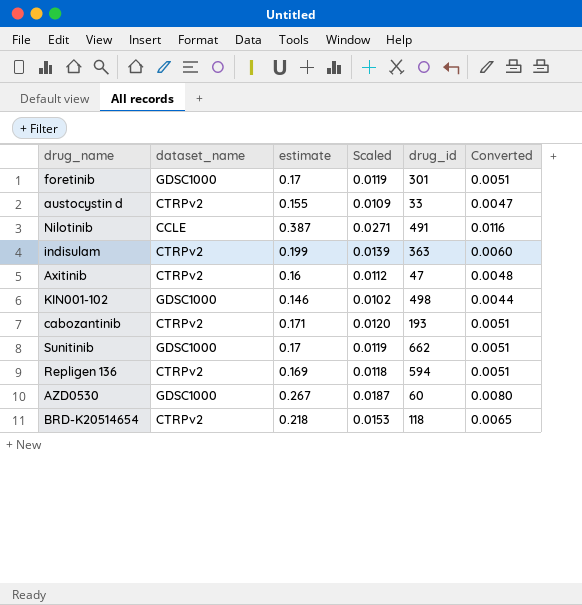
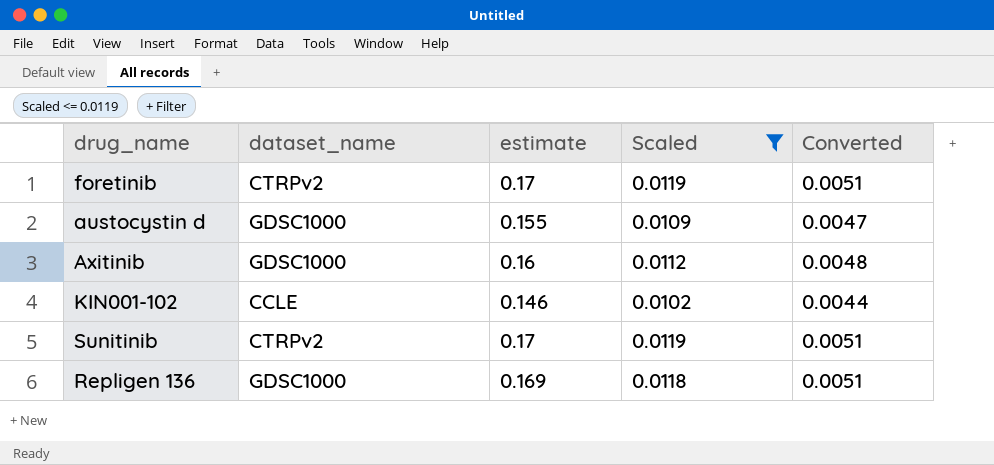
filter: none -> Scaled <= 0.0119
column drug_id | position: 5 -> none
foretinib | dataset_name: GDSC1000 -> CTRPv2
austocystin d | dataset_name: CTRPv2 -> GDSC1000
Axitinib | dataset_name: CTRPv2 -> GDSC1000
KIN001-102 | dataset_name: GDSC1000 -> CCLE
Sunitinib | dataset_name: GDSC1000 -> CTRPv2
Repligen 136 | dataset_name: CTRPv2 -> GDSC1000

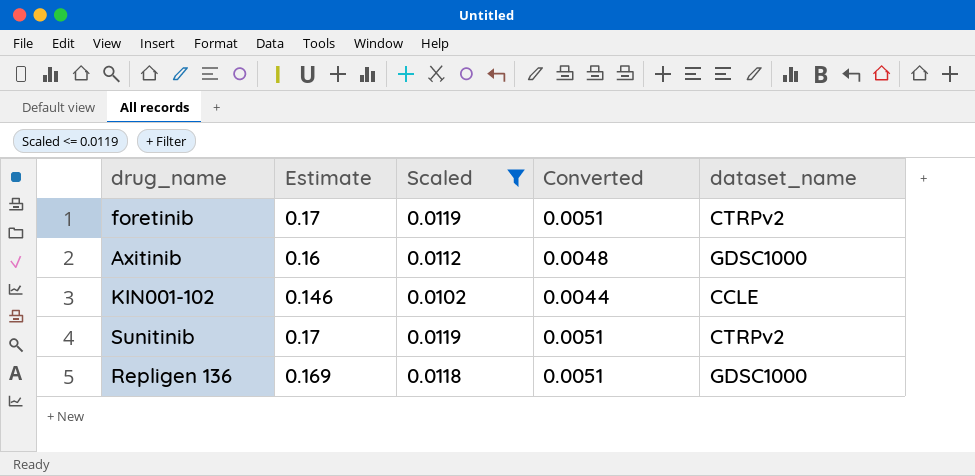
column name: estimate -> Estimate
column dataset_name | position: 2 -> 5
row austocystin d: GDSC1000 | 0.155 | 0.0109 | 0.0047 -> none

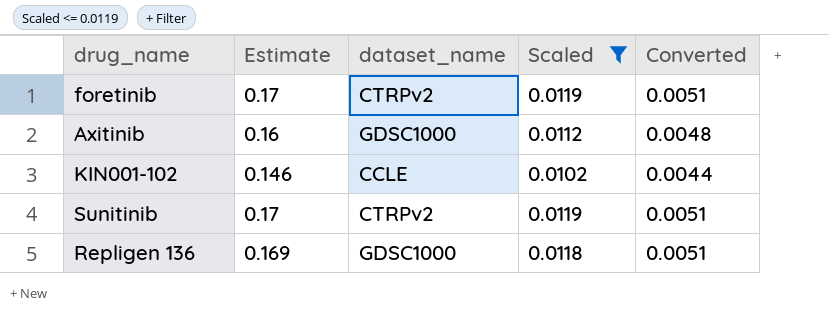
column dataset_name | position: 5 -> 3

